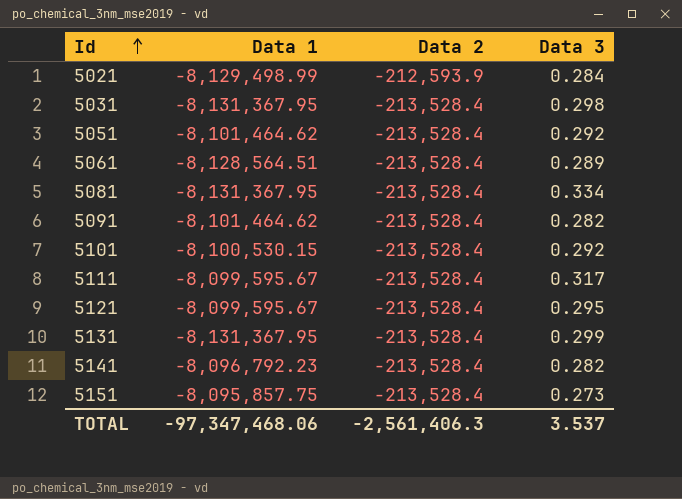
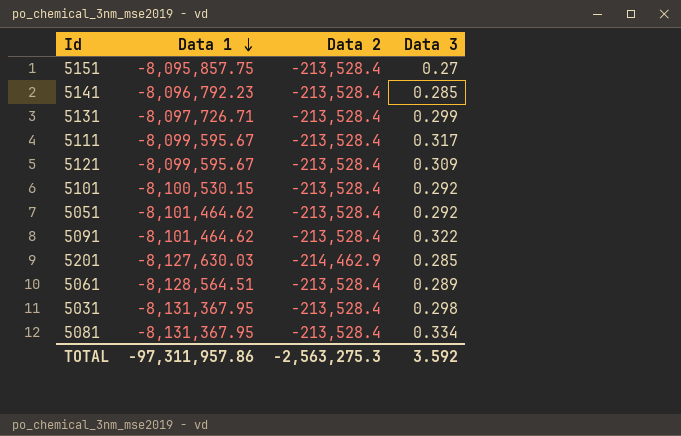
row order: Id ascending -> Data 1 descending
row 5021: -8,129,498.99 | -212,593.9 | 0.284 -> none
5151 | Data 3: 0.273 -> 0.27
5141 | Data 3: 0.282 -> 0.285
5131 | Data 1: -8,131,367.95 -> -8,097,726.71
5121 | Data 3: 0.295 -> 0.309
5091 | Data 3: 0.282 -> 0.322
row 5201: none -> -8,127,630.03 | -214,462.9 | 0.285
TOTAL | Data 1: -97,347,468.06 -> -97,311,957.86
TOTAL | Data 2: -2,561,406.3 -> -2,563,275.3
TOTAL | Data 3: 3.537 -> 3.592

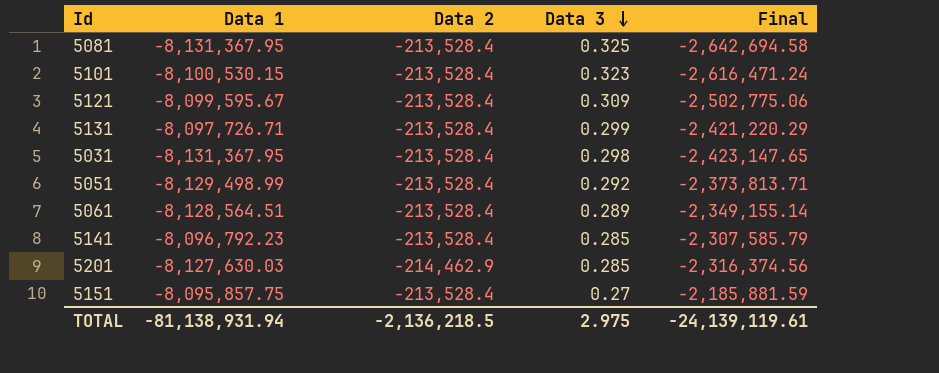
row order: Data 1 descending -> Data 3 descending
column Final | formula: none -> [Data 1] * [Data 3]
row 5111: -8,099,595.67 | -213,528.4 | 0.317 -> none
row 5091: -8,101,464.62 | -213,528.4 | 0.322 -> none
5081 | Data 3: 0.334 -> 0.325
5101 | Data 3: 0.292 -> 0.323
5051 | Data 1: -8,101,464.62 -> -8,129,498.99
TOTAL | Data 1: -97,311,957.86 -> -81,138,931.94
TOTAL | Data 2: -2,563,275.3 -> -2,136,218.5
TOTAL | Data 3: 3.592 -> 2.975

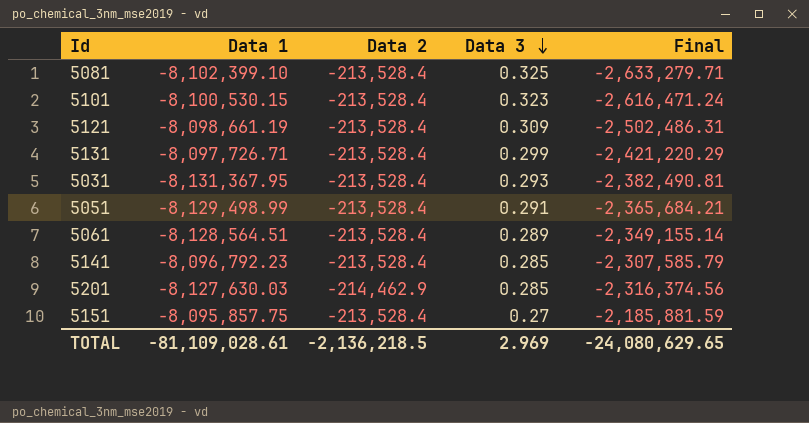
5081 | Data 1: -8,131,367.95 -> -8,102,399.10
5081 | Final: -2,642,694.58 -> -2,633,279.71
5121 | Data 1: -8,099,595.67 -> -8,098,661.19
5121 | Final: -2,502,775.06 -> -2,502,486.31
5031 | Data 3: 0.298 -> 0.293
5031 | Final: -2,423,147.65 -> -2,382,490.81
5051 | Data 3: 0.292 -> 0.291
5051 | Final: -2,373,813.71 -> -2,365,684.21
TOTAL | Data 1: -81,138,931.94 -> -81,109,028.61
TOTAL | Data 3: 2.975 -> 2.969
TOTAL | Final: -24,139,119.61 -> -24,080,629.65

